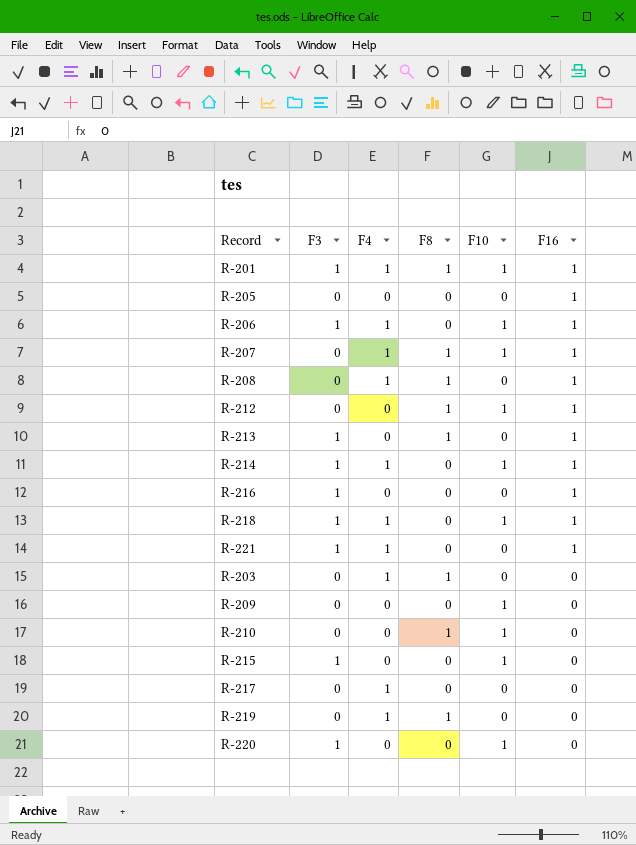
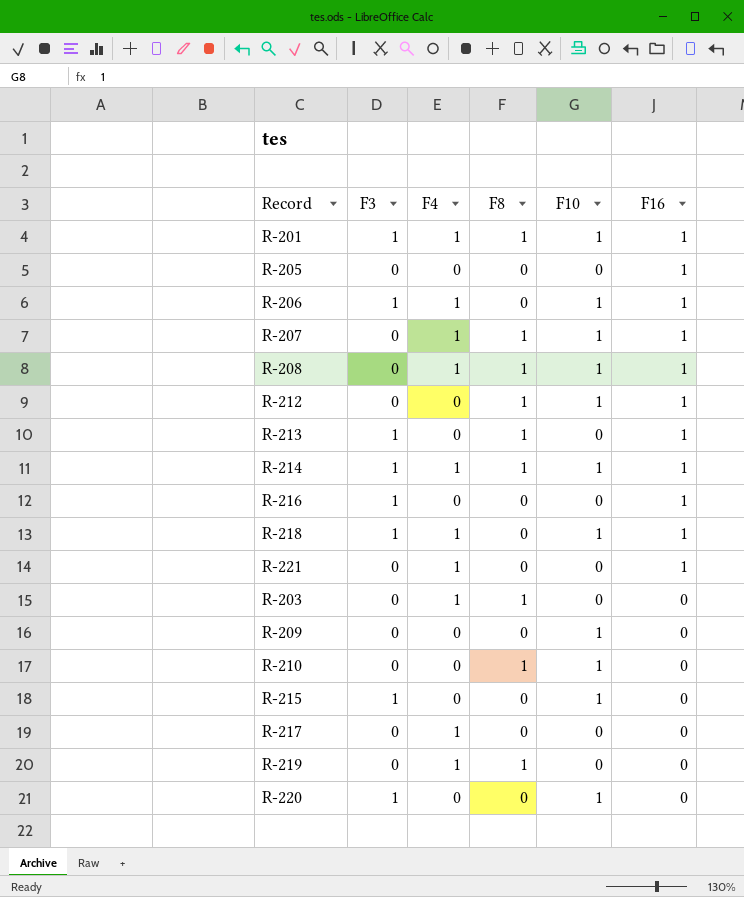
R-208 | F10: 0 -> 1
R-214 | F8: 0 -> 1
R-221 | F3: 1 -> 0

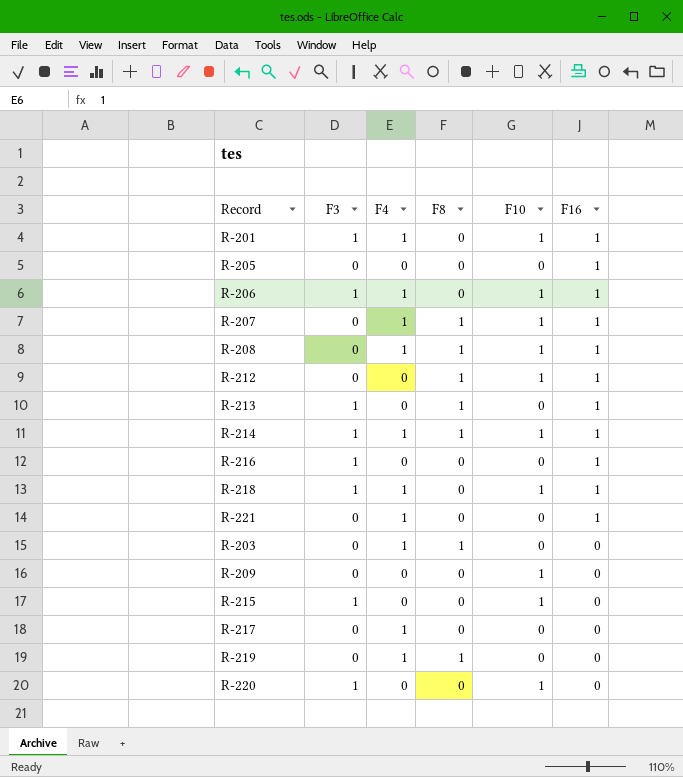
row R-210: 0 | 0 | 1 | 1 | 0 -> none
R-201 | F8: 1 -> 0

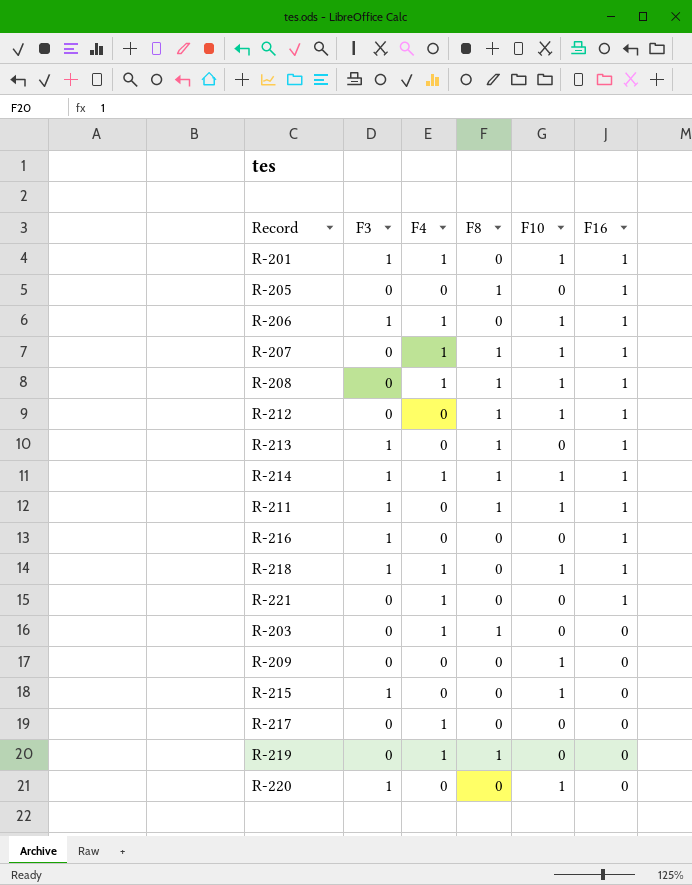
R-205 | F8: 0 -> 1
row R-211: none -> 1 | 0 | 1 | 1 | 1

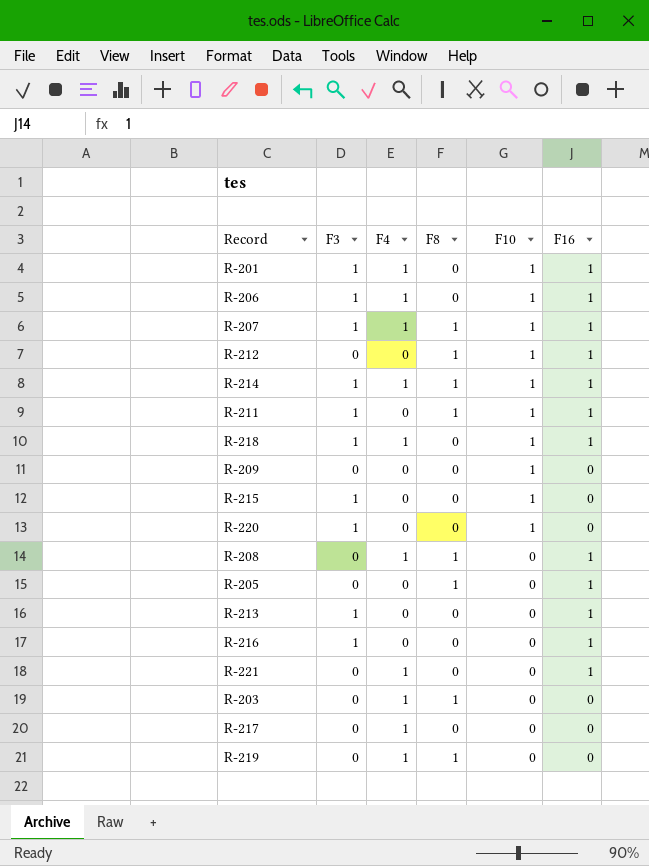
row order: F16 descending -> F10 descending
R-207 | F3: 0 -> 1
R-208 | F10: 1 -> 0
R-213 | F8: 1 -> 0

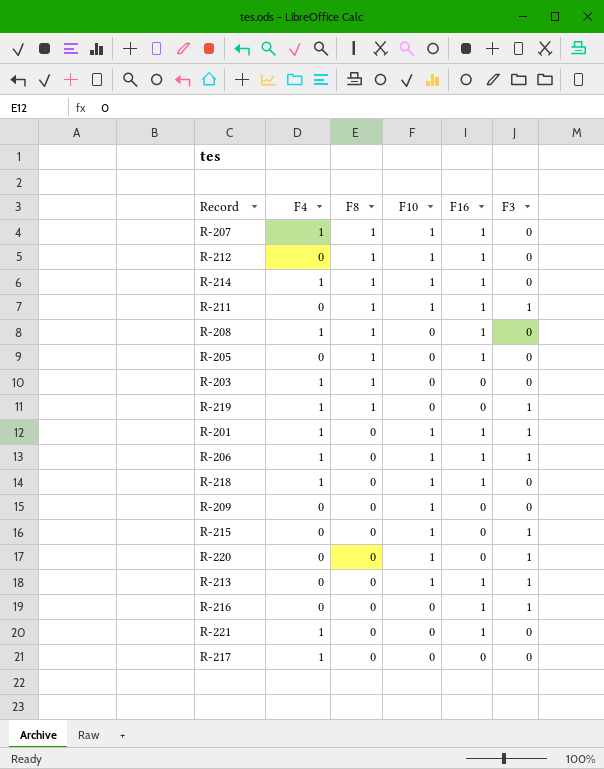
row order: F10 descending -> F8 descending
column F3 | position: 2 -> 6
R-207 | F3: 1 -> 0
R-214 | F3: 1 -> 0
R-219 | F3: 0 -> 1
R-218 | F3: 1 -> 0
R-213 | F10: 0 -> 1

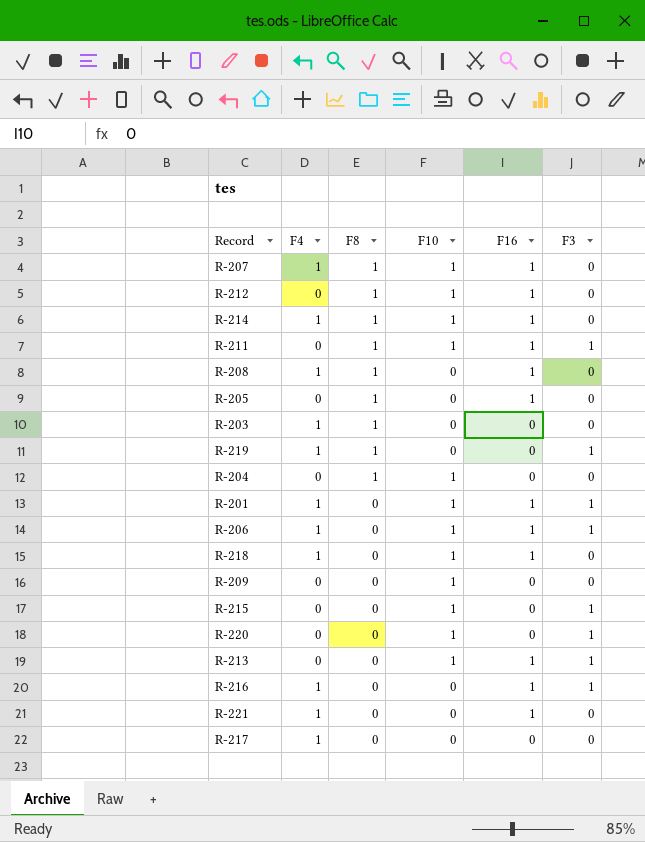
row R-204: none -> 0 | 1 | 1 | 0 | 0
R-216 | F4: 0 -> 1

